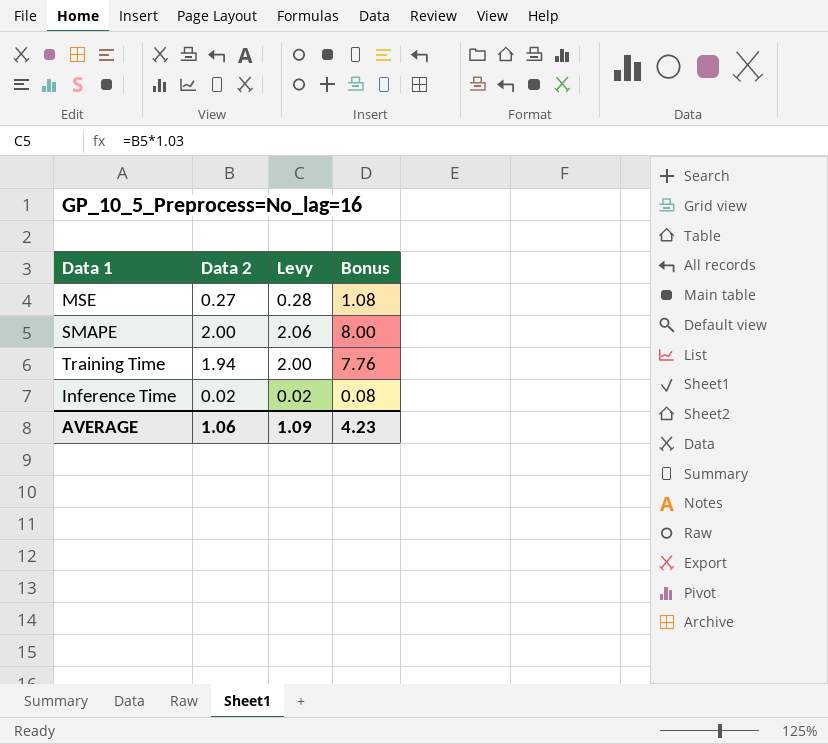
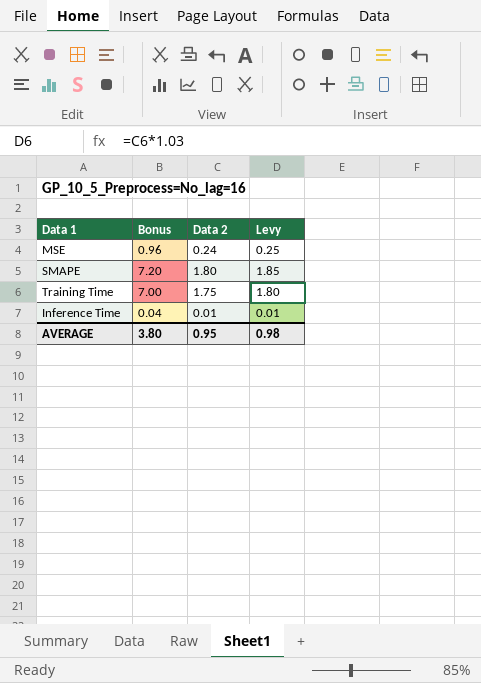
column Bonus | position: 4 -> 2
MSE | Bonus: 1.08 -> 0.96
MSE | Data 2: 0.27 -> 0.24
MSE | Levy: 0.28 -> 0.25
SMAPE | Bonus: 8.00 -> 7.20
SMAPE | Data 2: 2.00 -> 1.80
SMAPE | Levy: 2.06 -> 1.85
Training Time | Bonus: 7.76 -> 7.00
Training Time | Data 2: 1.94 -> 1.75
Training Time | Levy: 2.00 -> 1.80
Inference Time | Bonus: 0.08 -> 0.04
Inference Time | Data 2: 0.02 -> 0.01
Inference Time | Levy: 0.02 -> 0.01
AVERAGE | Bonus: 4.23 -> 3.80
AVERAGE | Data 2: 1.06 -> 0.95
AVERAGE | Levy: 1.09 -> 0.98

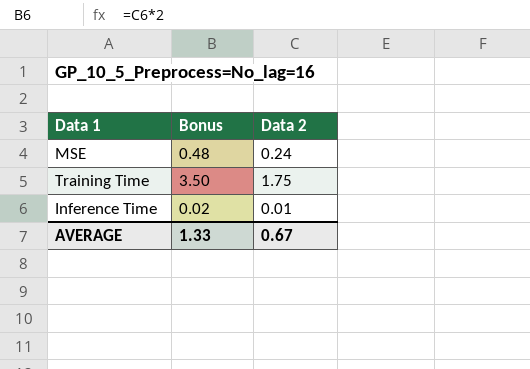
column Levy | formula: [Data 2] * 1.03 -> none
column Bonus | formula: [Data 2] * 4 -> [Data 2] * 2
row SMAPE: 7.20 | 1.80 | 1.85 -> none
AVERAGE | Bonus: 3.80 -> 1.33
AVERAGE | Data 2: 0.95 -> 0.67

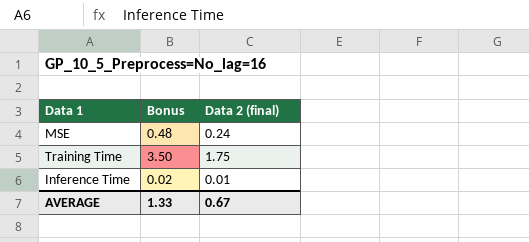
column name: Data 2 -> Data 2 (final)

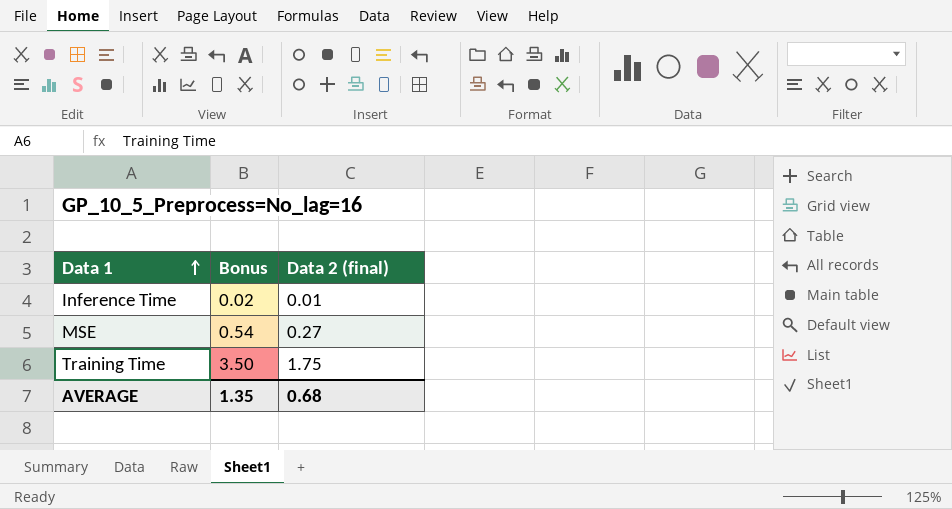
row order: none -> Data 1 ascending
MSE | Bonus: 0.48 -> 0.54
MSE | Data 2 (final): 0.24 -> 0.27
AVERAGE | Bonus: 1.33 -> 1.35
AVERAGE | Data 2 (final): 0.67 -> 0.68

